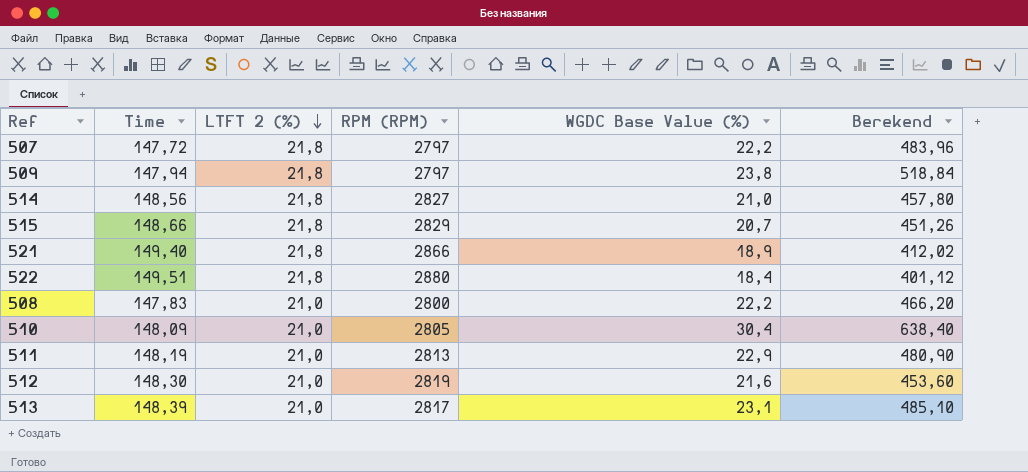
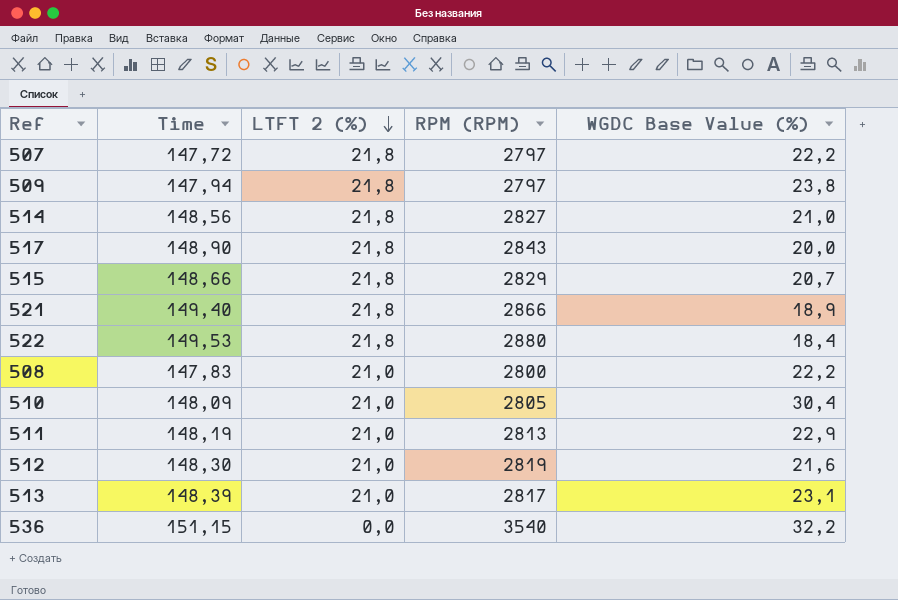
column Berekend | formula: [LTFT 2 (%)] * [WGDC Base Value (%)] -> none
row 517: none -> 148,90 | 21,8 | 2843 | 20,0
522 | Time: 149,51 -> 149,53
row 536: none -> 151,15 | 0,0 | 3540 | 32,2

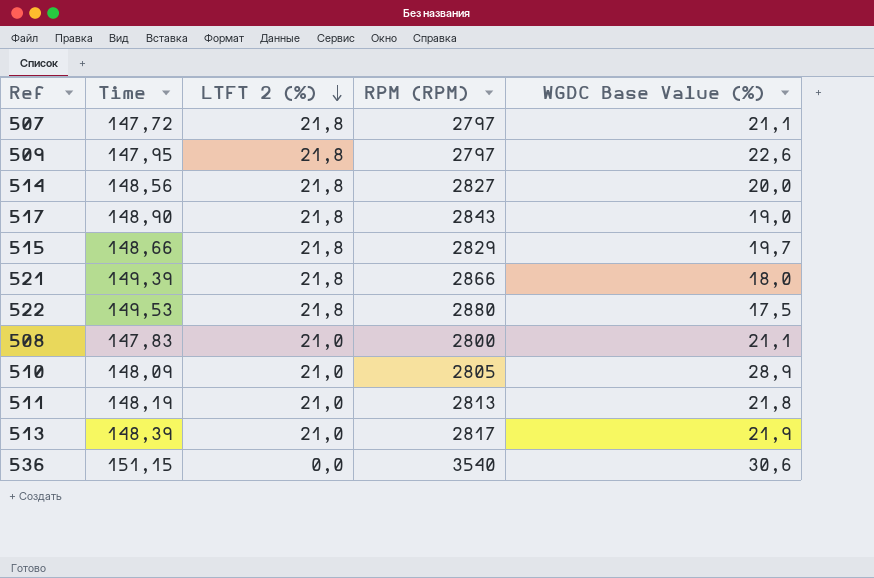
row 512: 148,30 | 21,0 | 2819 | 21,6 -> none
507 | WGDC Base Value (%): 22,2 -> 21,1
509 | Time: 147,94 -> 147,95
509 | WGDC Base Value (%): 23,8 -> 22,6
514 | WGDC Base Value (%): 21,0 -> 20,0
517 | WGDC Base Value (%): 20,0 -> 19,0
515 | WGDC Base Value (%): 20,7 -> 19,7
521 | Time: 149,40 -> 149,39
521 | WGDC Base Value (%): 18,9 -> 18,0
522 | WGDC Base Value (%): 18,4 -> 17,5
508 | WGDC Base Value (%): 22,2 -> 21,1
510 | WGDC Base Value (%): 30,4 -> 28,9
511 | WGDC Base Value (%): 22,9 -> 21,8
513 | WGDC Base Value (%): 23,1 -> 21,9
536 | WGDC Base Value (%): 32,2 -> 30,6

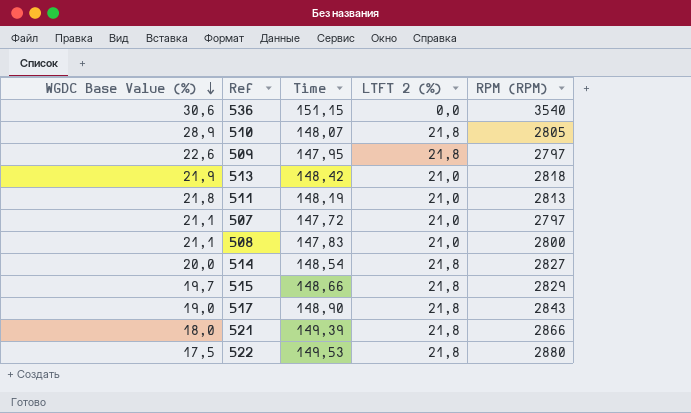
row order: LTFT 2 (%) descending -> WGDC Base Value (%) descending
column WGDC Base Value (%) | position: 5 -> 1
510 | Time: 148,09 -> 148,07
510 | LTFT 2 (%): 21,0 -> 21,8
513 | Time: 148,39 -> 148,42
513 | RPM (RPM): 2817 -> 2818
507 | LTFT 2 (%): 21,8 -> 21,0
514 | Time: 148,56 -> 148,54

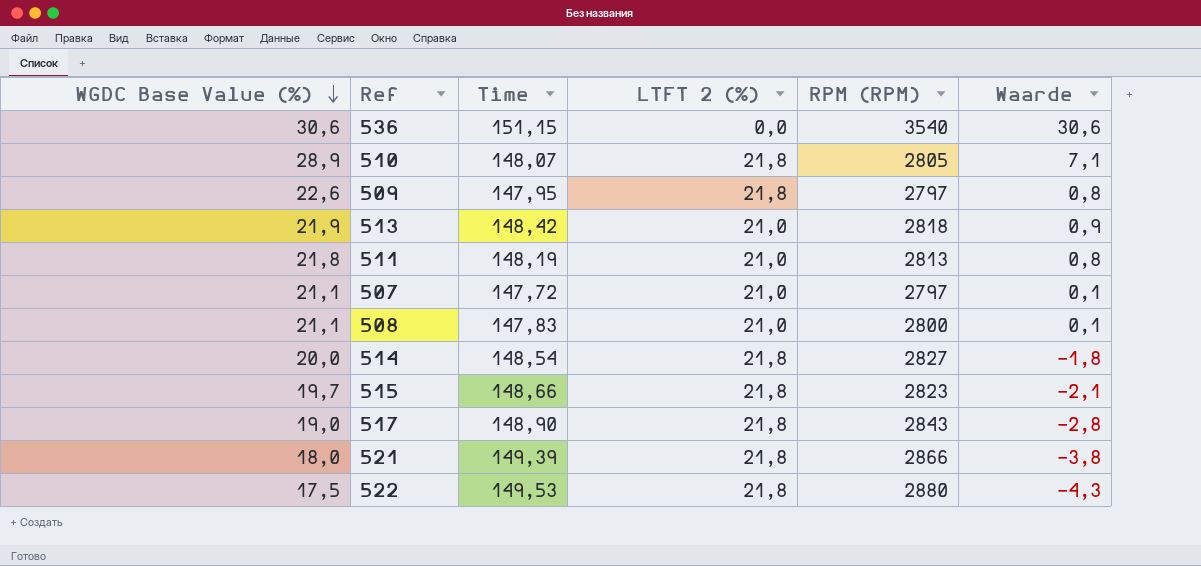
column Waarde | formula: none -> [WGDC Base Value (%)] - [LTFT 2 (%)]
515 | RPM (RPM): 2829 -> 2823

